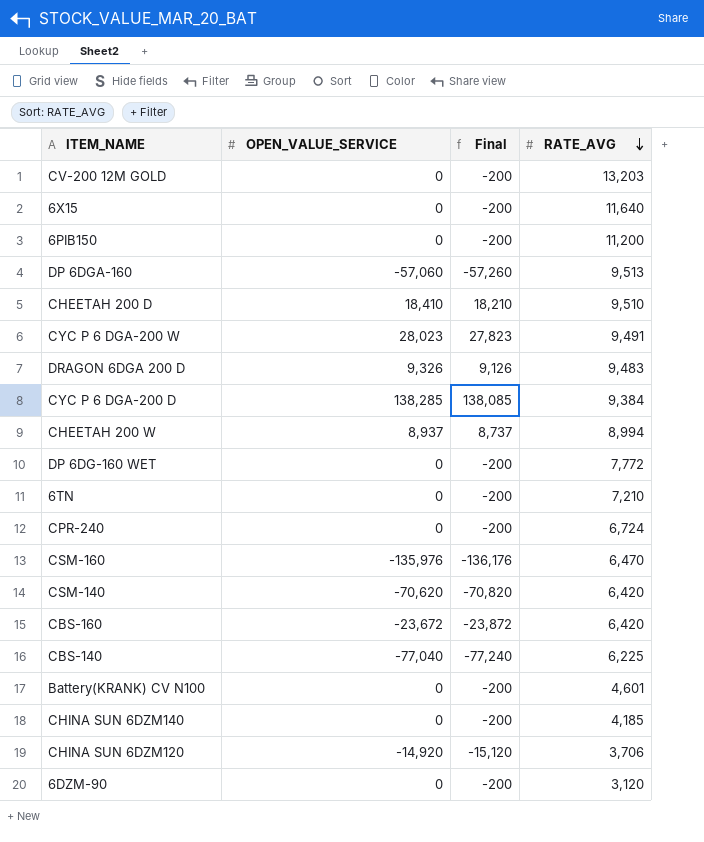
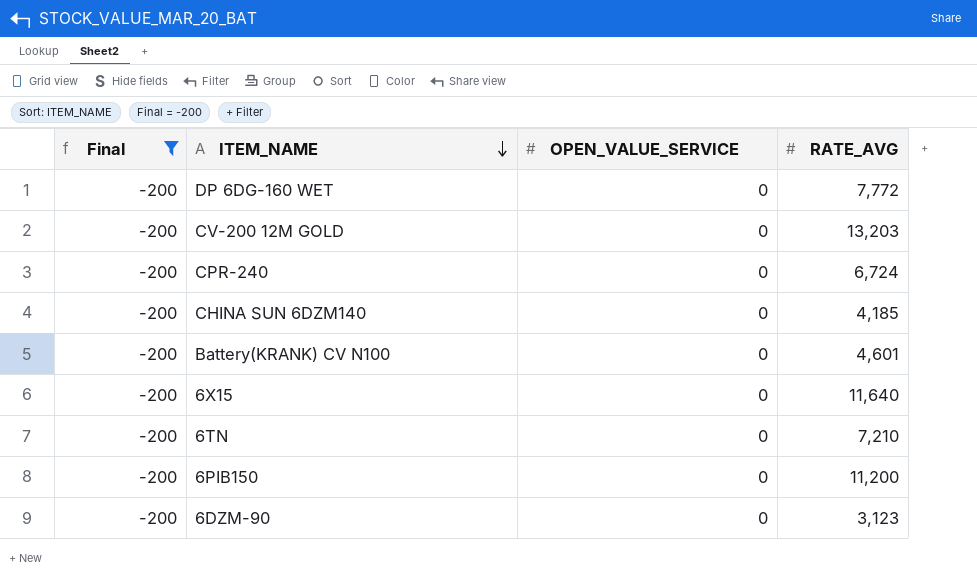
filter: none -> Final = -200
row order: RATE_AVG descending -> ITEM_NAME descending
column Final | position: 3 -> 1
6DZM-90 | RATE_AVG: 3,120 -> 3,123

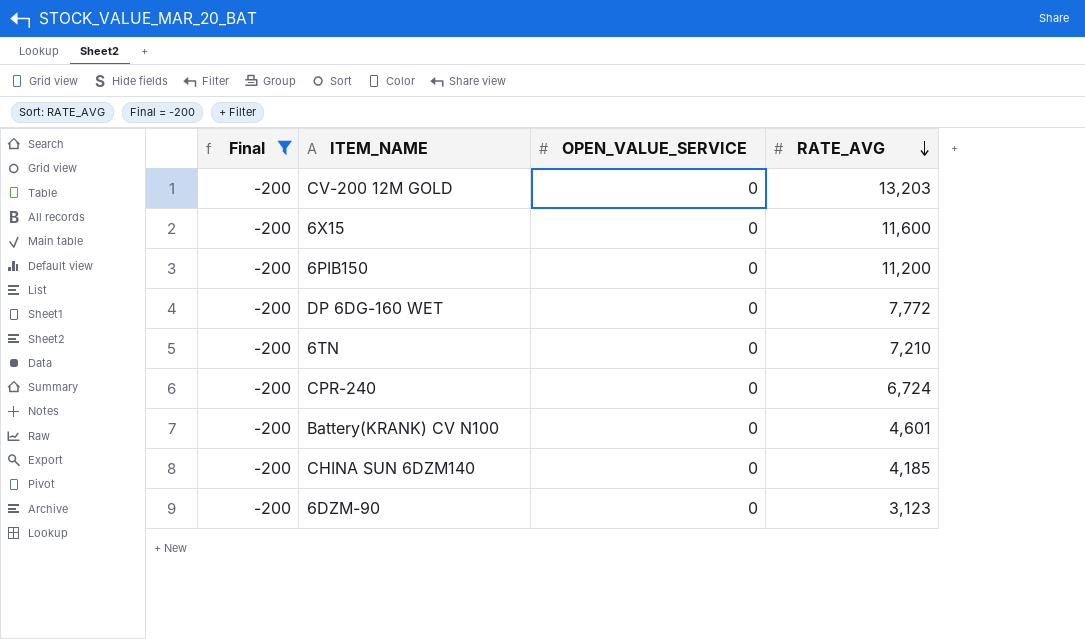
row order: ITEM_NAME descending -> RATE_AVG descending
6X15 | RATE_AVG: 11,640 -> 11,600

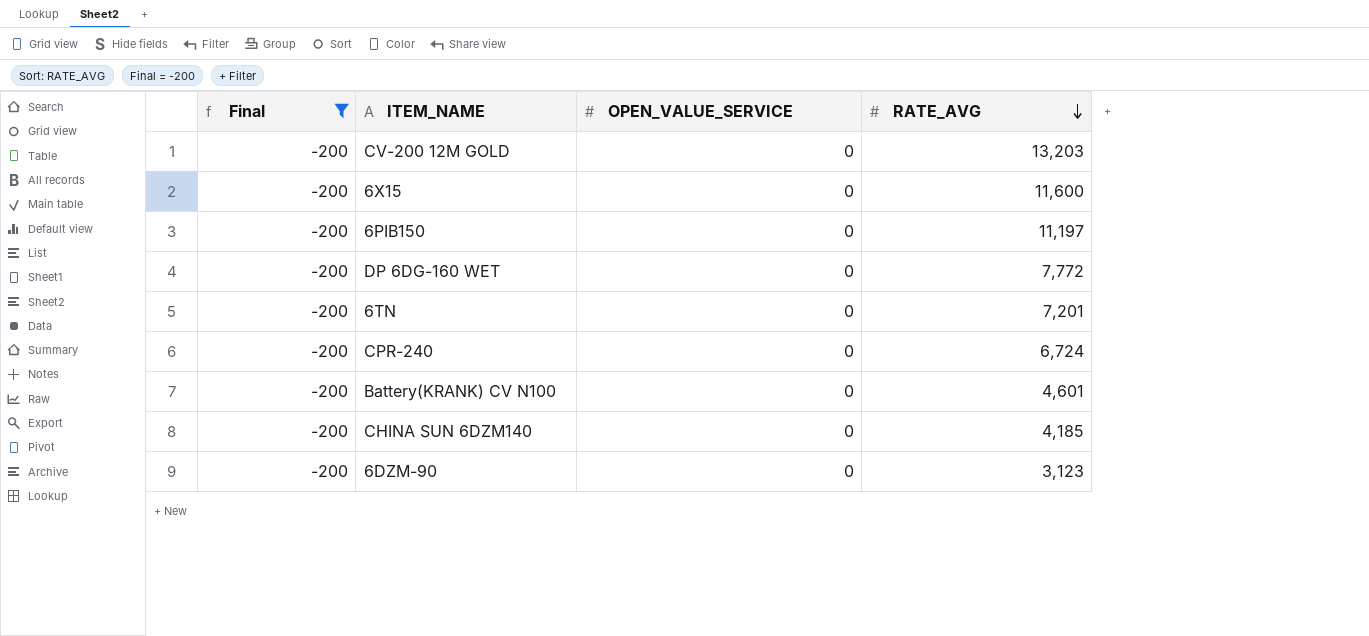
6PIB150 | RATE_AVG: 11,200 -> 11,197
6TN | RATE_AVG: 7,210 -> 7,201

